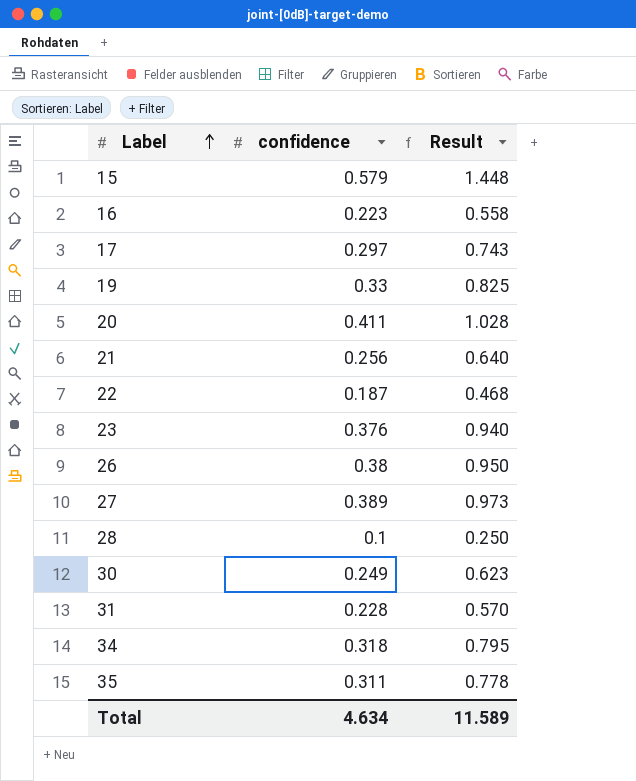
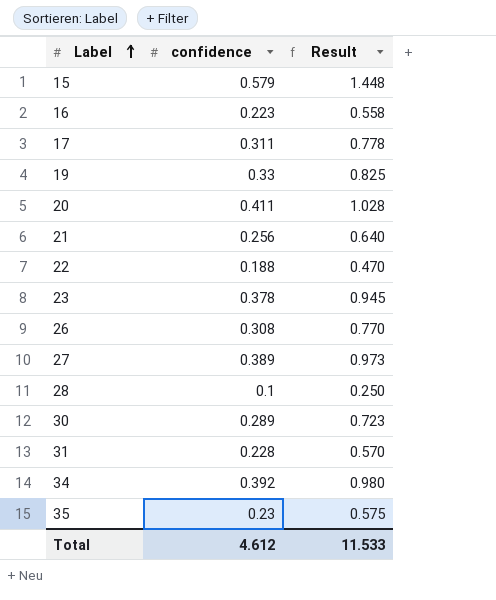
17 | confidence: 0.297 -> 0.311
17 | Result: 0.743 -> 0.778
22 | confidence: 0.187 -> 0.188
22 | Result: 0.468 -> 0.470
23 | confidence: 0.376 -> 0.378
23 | Result: 0.940 -> 0.945
26 | confidence: 0.38 -> 0.308
26 | Result: 0.950 -> 0.770
30 | confidence: 0.249 -> 0.289
30 | Result: 0.623 -> 0.723
34 | confidence: 0.318 -> 0.392
34 | Result: 0.795 -> 0.980
35 | confidence: 0.311 -> 0.23
35 | Result: 0.778 -> 0.575
Total | confidence: 4.634 -> 4.612
Total | Result: 11.589 -> 11.533

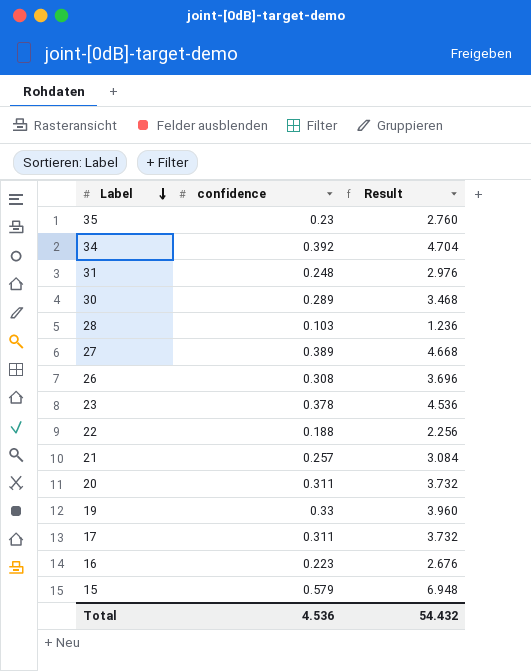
row order: Label ascending -> Label descending
column Result | formula: [confidence] * 2.5 -> [confidence] * 12
31 | confidence: 0.228 -> 0.248
28 | confidence: 0.1 -> 0.103
21 | confidence: 0.256 -> 0.257
20 | confidence: 0.411 -> 0.311
Total | confidence: 4.612 -> 4.536
Total | Result: 11.533 -> 54.432

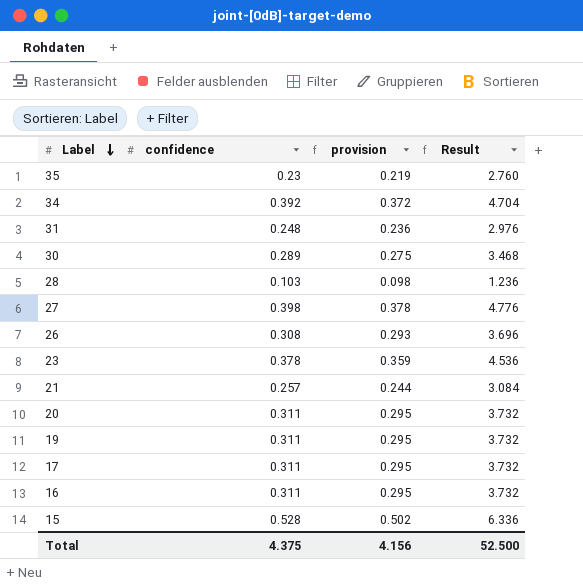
column provision | formula: none -> [confidence] * 0.95
row 22: 0.188 | 2.256 -> none
27 | confidence: 0.389 -> 0.398
27 | Result: 4.668 -> 4.776
19 | confidence: 0.33 -> 0.311
19 | Result: 3.960 -> 3.732
16 | confidence: 0.223 -> 0.311
16 | Result: 2.676 -> 3.732
15 | confidence: 0.579 -> 0.528
15 | Result: 6.948 -> 6.336
Total | confidence: 4.536 -> 4.375
Total | Result: 54.432 -> 52.500

